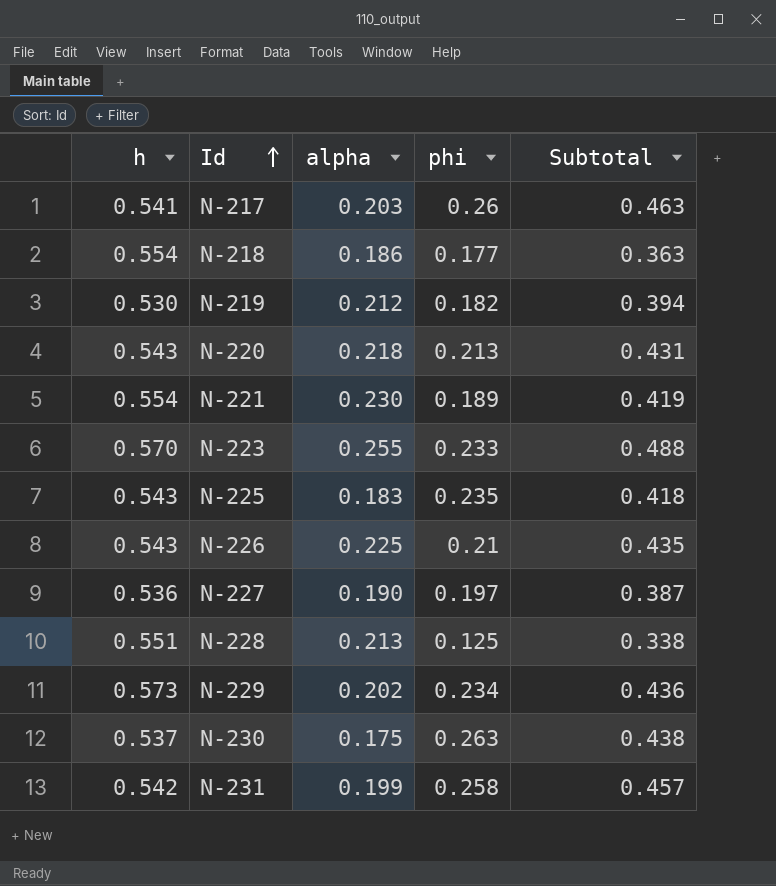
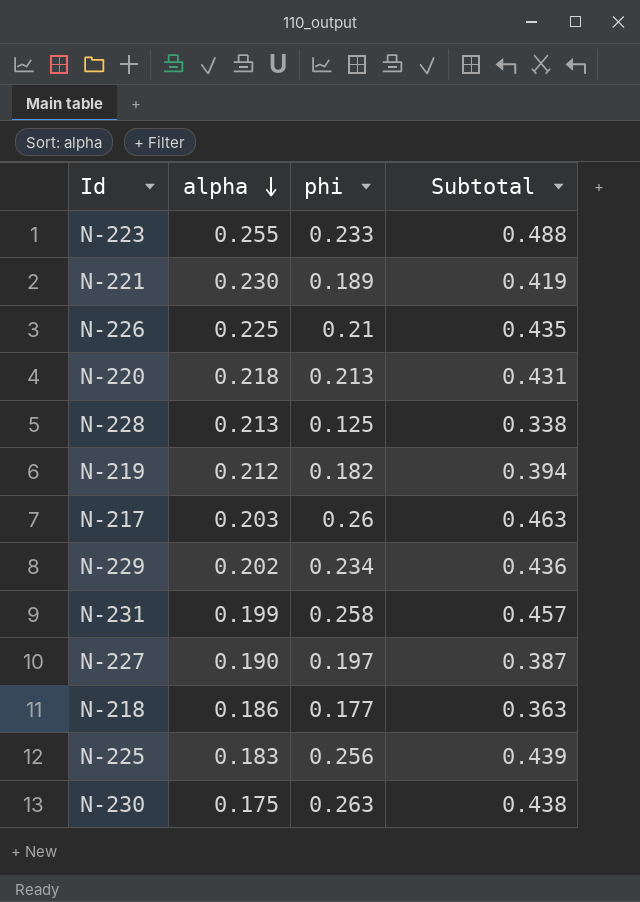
row order: Id ascending -> alpha descending
column h | position: 1 -> none
N-225 | phi: 0.235 -> 0.256
N-225 | Subtotal: 0.418 -> 0.439

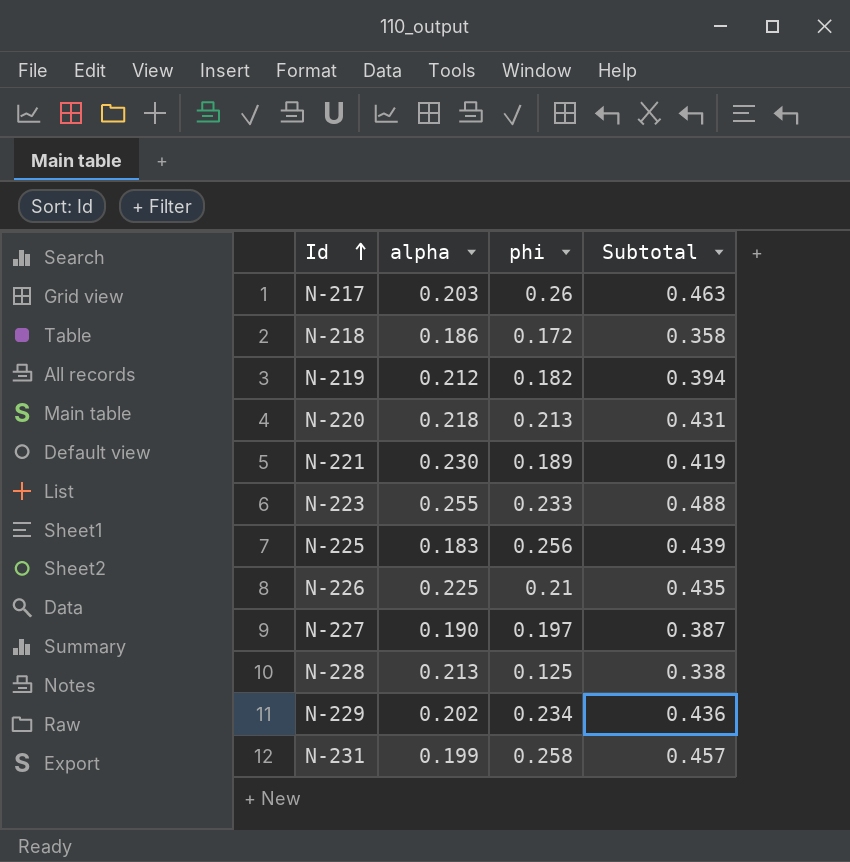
row order: alpha descending -> Id ascending
row N-230: 0.175 | 0.263 | 0.438 -> none
N-218 | phi: 0.177 -> 0.172
N-218 | Subtotal: 0.363 -> 0.358

